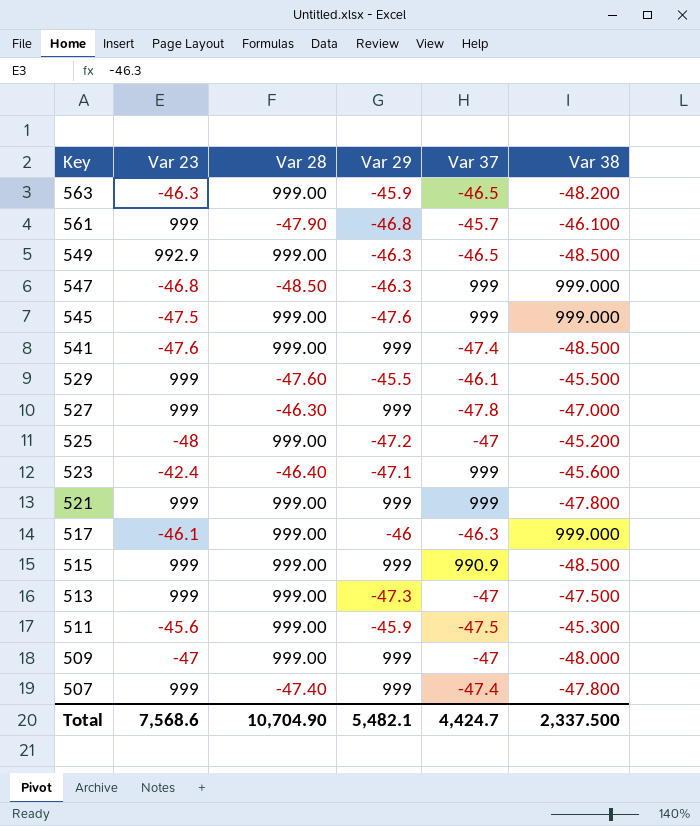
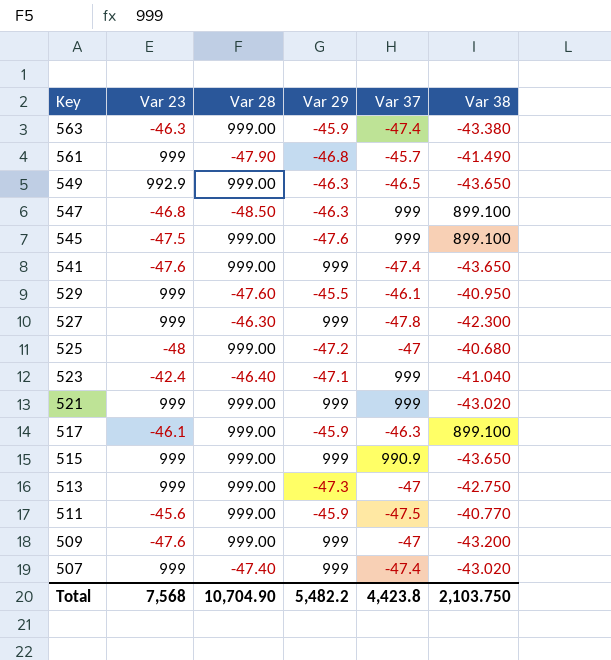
563 | Var 37: -46.5 -> -47.4
563 | Var 38: -48.200 -> -43.380
561 | Var 38: -46.100 -> -41.490
549 | Var 38: -48.500 -> -43.650
547 | Var 38: 999.000 -> 899.100
545 | Var 38: 999.000 -> 899.100
541 | Var 38: -48.500 -> -43.650
529 | Var 38: -45.500 -> -40.950
527 | Var 38: -47.000 -> -42.300
525 | Var 38: -45.200 -> -40.680
523 | Var 38: -45.600 -> -41.040
521 | Var 38: -47.800 -> -43.020
517 | Var 29: -46 -> -45.9
517 | Var 38: 999.000 -> 899.100
515 | Var 38: -48.500 -> -43.650
513 | Var 38: -47.500 -> -42.750
511 | Var 38: -45.300 -> -40.770
509 | Var 23: -47 -> -47.6
509 | Var 38: -48.000 -> -43.200
507 | Var 38: -47.800 -> -43.020
Total | Var 23: 7,568.6 -> 7,568
Total | Var 29: 5,482.1 -> 5,482.2
Total | Var 37: 4,424.7 -> 4,423.8
Total | Var 38: 2,337.500 -> 2,103.750

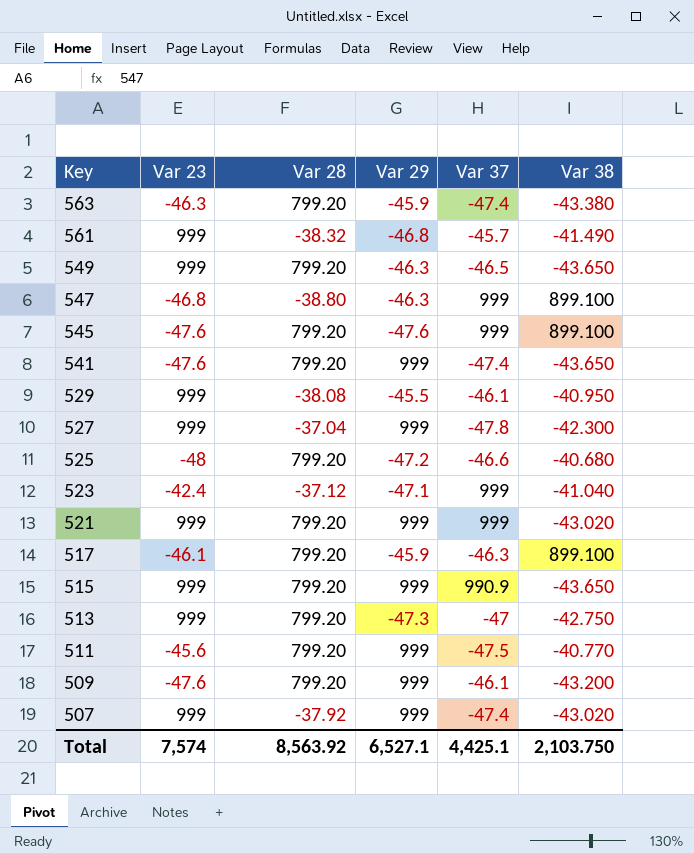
563 | Var 28: 999.00 -> 799.20
561 | Var 28: -47.90 -> -38.32
549 | Var 23: 992.9 -> 999
549 | Var 28: 999.00 -> 799.20
547 | Var 28: -48.50 -> -38.80
545 | Var 23: -47.5 -> -47.6
545 | Var 28: 999.00 -> 799.20
541 | Var 28: 999.00 -> 799.20
529 | Var 28: -47.60 -> -38.08
527 | Var 28: -46.30 -> -37.04
525 | Var 28: 999.00 -> 799.20
525 | Var 37: -47 -> -46.6
523 | Var 28: -46.40 -> -37.12
521 | Var 28: 999.00 -> 799.20
517 | Var 28: 999.00 -> 799.20
515 | Var 28: 999.00 -> 799.20
513 | Var 28: 999.00 -> 799.20
511 | Var 28: 999.00 -> 799.20
511 | Var 29: -45.9 -> 999
509 | Var 28: 999.00 -> 799.20
509 | Var 37: -47 -> -46.1
507 | Var 28: -47.40 -> -37.92
Total | Var 23: 7,568 -> 7,574
Total | Var 28: 10,704.90 -> 8,563.92
Total | Var 29: 5,482.2 -> 6,527.1
Total | Var 37: 4,423.8 -> 4,425.1

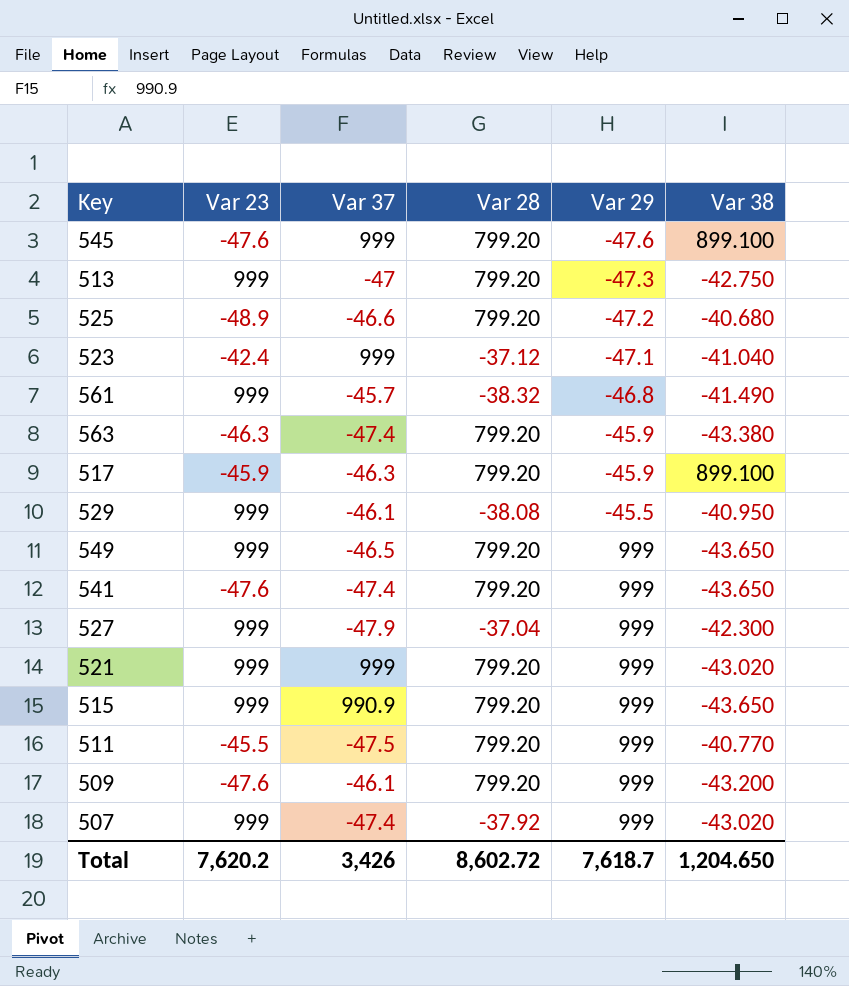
row order: Key descending -> Var 29 ascending
column Var 37 | position: 5 -> 3
row 547: -46.8 | -38.80 | -46.3 | 999 | 899.100 -> none
525 | Var 23: -48 -> -48.9
517 | Var 23: -46.1 -> -45.9
549 | Var 29: -46.3 -> 999
527 | Var 37: -47.8 -> -47.9
511 | Var 23: -45.6 -> -45.5
Total | Var 23: 7,574 -> 7,620.2
Total | Var 37: 4,425.1 -> 3,426
Total | Var 28: 8,563.92 -> 8,602.72
Total | Var 29: 6,527.1 -> 7,618.7
Total | Var 38: 2,103.750 -> 1,204.650

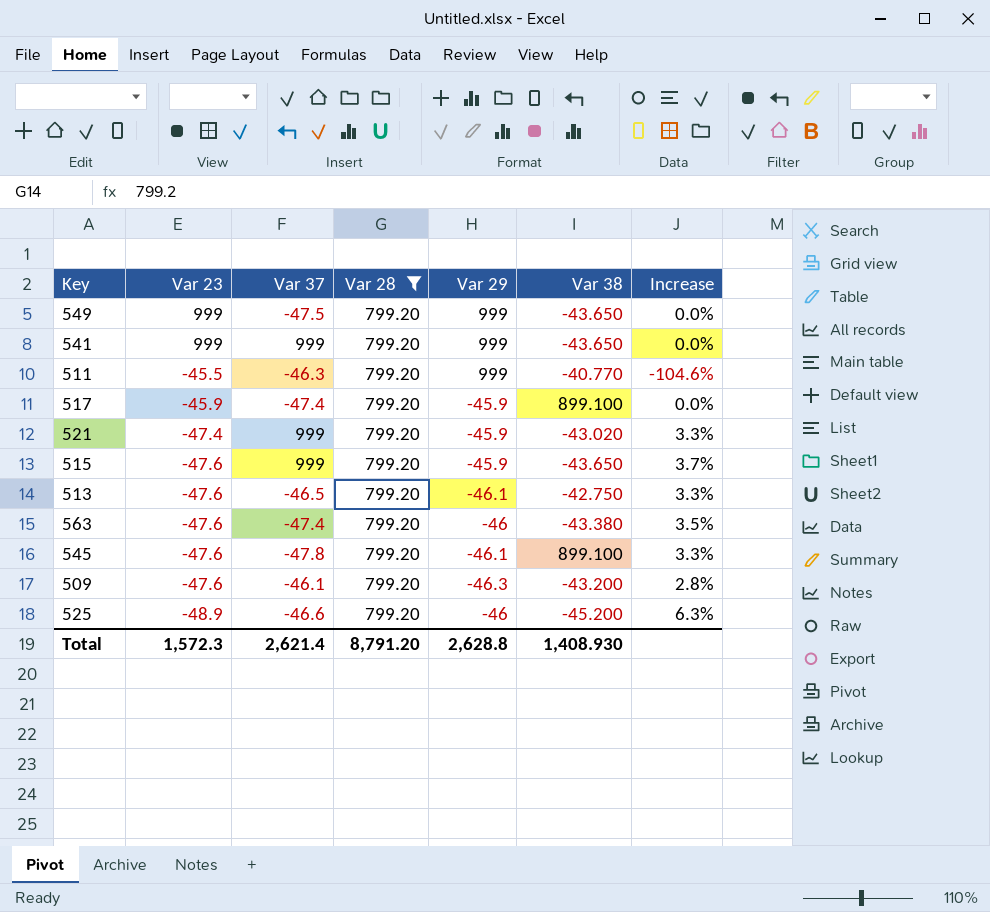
filter: none -> Var 28 = 799.20
row order: Var 29 ascending -> Var 23 descending
column Increase | formula: none -> ([Var 23] - [Var 29]) / [Var 29]
549 | Var 37: -46.5 -> -47.5
541 | Var 23: -47.6 -> 999
541 | Var 37: -47.4 -> 999
511 | Var 37: -47.5 -> -46.3
517 | Var 37: -46.3 -> -47.4
521 | Var 23: 999 -> -47.4
521 | Var 29: 999 -> -45.9
515 | Var 23: 999 -> -47.6
515 | Var 37: 990.9 -> 999
515 | Var 29: 999 -> -45.9
513 | Var 23: 999 -> -47.6
513 | Var 37: -47 -> -46.5
513 | Var 29: -47.3 -> -46.1
563 | Var 23: -46.3 -> -47.6
563 | Var 29: -45.9 -> -46
545 | Var 37: 999 -> -47.8
545 | Var 29: -47.6 -> -46.1
509 | Var 29: 999 -> -46.3
525 | Var 29: -47.2 -> -46
525 | Var 38: -40.680 -> -45.200
Total | Var 23: 7,620.2 -> 1,572.3
Total | Var 37: 3,426 -> 2,621.4
Total | Var 28: 8,602.72 -> 8,791.20
Total | Var 29: 7,618.7 -> 2,628.8
Total | Var 38: 1,204.650 -> 1,408.930

